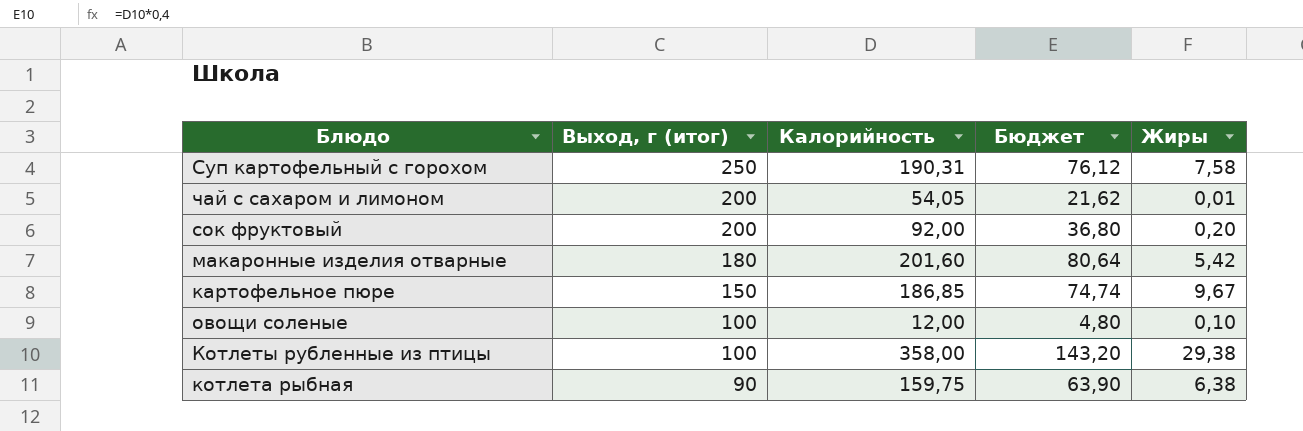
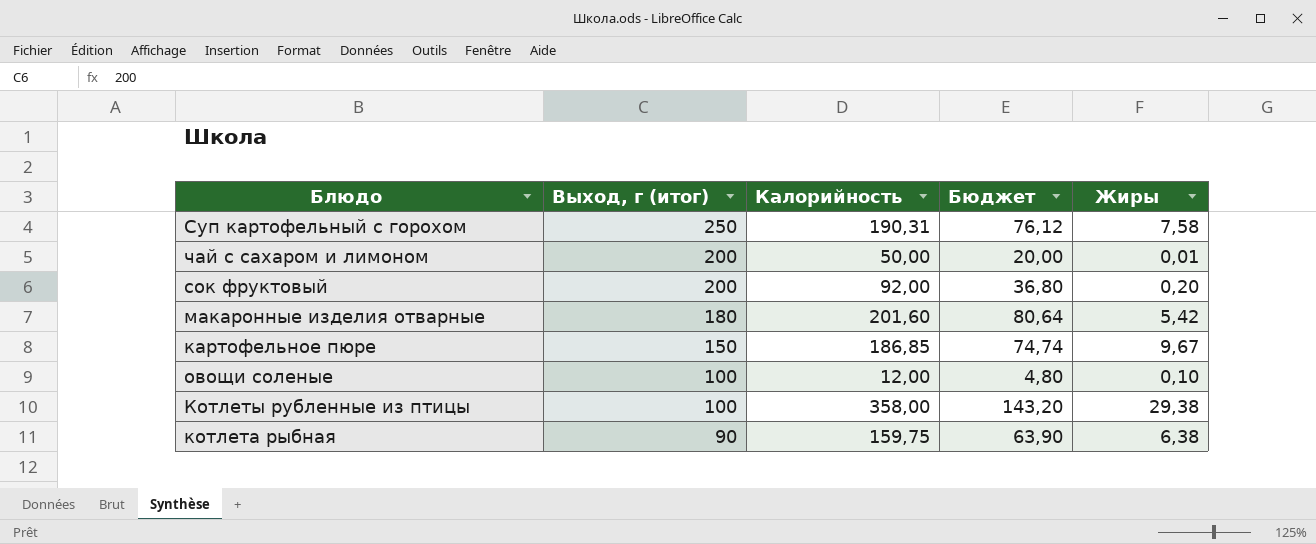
чай с сахаром и лимоном | Калорийность: 54,05 -> 50,00
чай с сахаром и лимоном | Бюджет: 21,62 -> 20,00

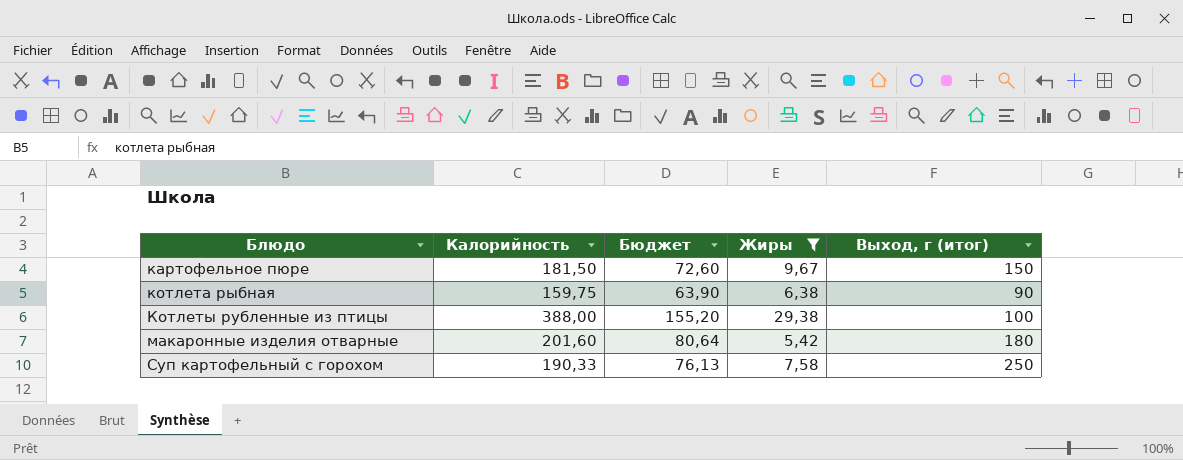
filter: none -> Жиры >= 5,42
row order: Выход, г (итог) descending -> Блюдо ascending
column Выход, г (итог) | position: 2 -> 5
картофельное пюре | Калорийность: 186,85 -> 181,50
картофельное пюре | Бюджет: 74,74 -> 72,60
Котлеты рубленные из птицы | Калорийность: 358,00 -> 388,00
Котлеты рубленные из птицы | Бюджет: 143,20 -> 155,20
Суп картофельный с горохом | Калорийность: 190,31 -> 190,33
Суп картофельный с горохом | Бюджет: 76,12 -> 76,13

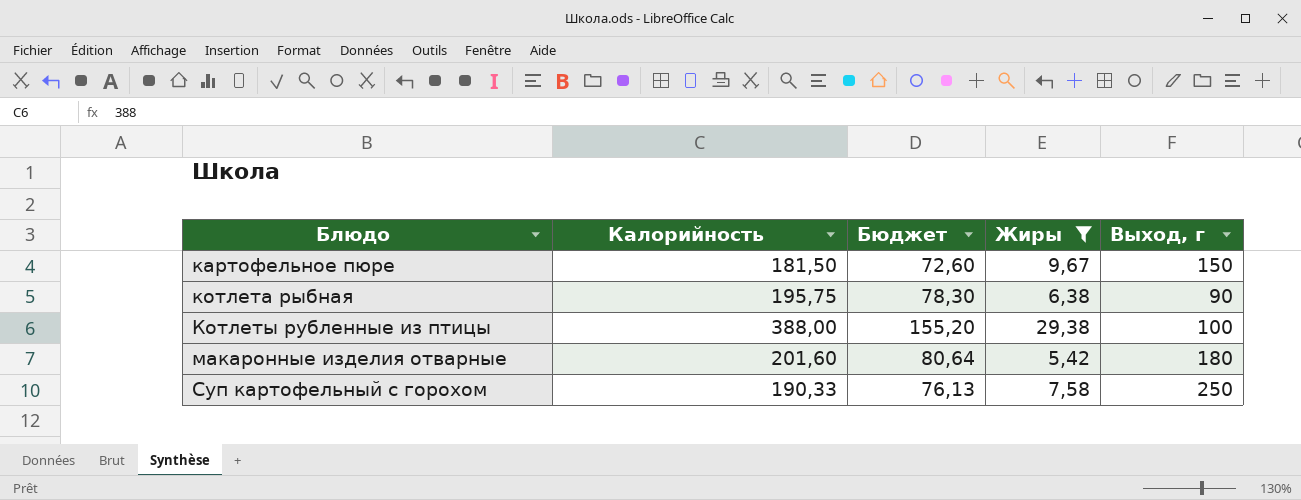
column name: Выход, г (итог) -> Выход, г
котлета рыбная | Калорийность: 159,75 -> 195,75
котлета рыбная | Бюджет: 63,90 -> 78,30

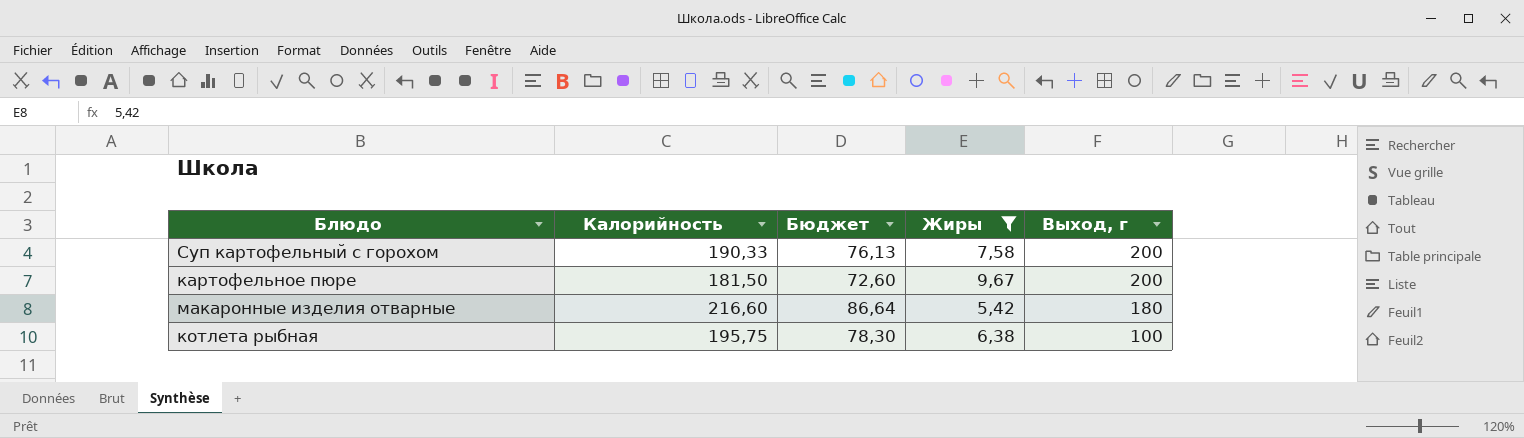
row order: Блюдо ascending -> Выход, г descending
row Котлеты рубленные из птицы: 388,00 | 155,20 | 29,38 | 100 -> none
Суп картофельный с горохом | Выход, г: 250 -> 200
картофельное пюре | Выход, г: 150 -> 200
макаронные изделия отварные | Калорийность: 201,60 -> 216,60
макаронные изделия отварные | Бюджет: 80,64 -> 86,64
котлета рыбная | Выход, г: 90 -> 100

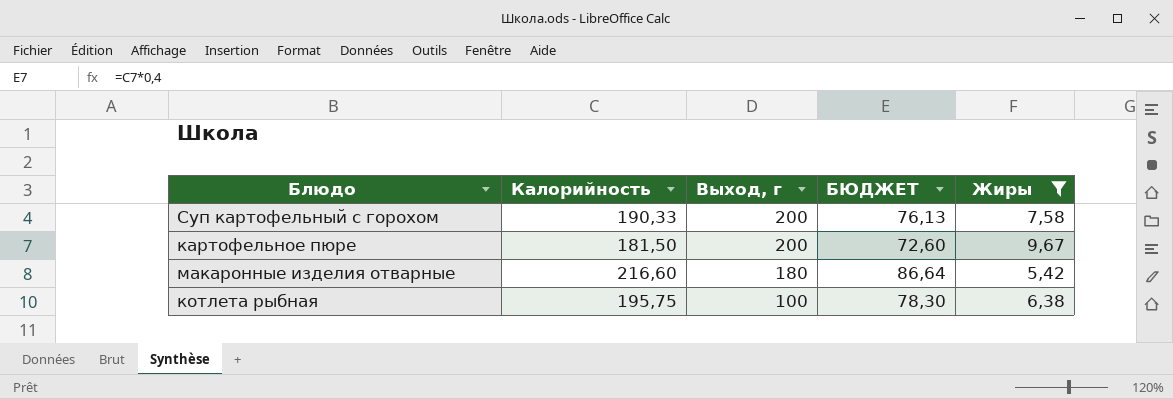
column Выход, г | position: 5 -> 3
column name: Бюджет -> БЮДЖЕТ

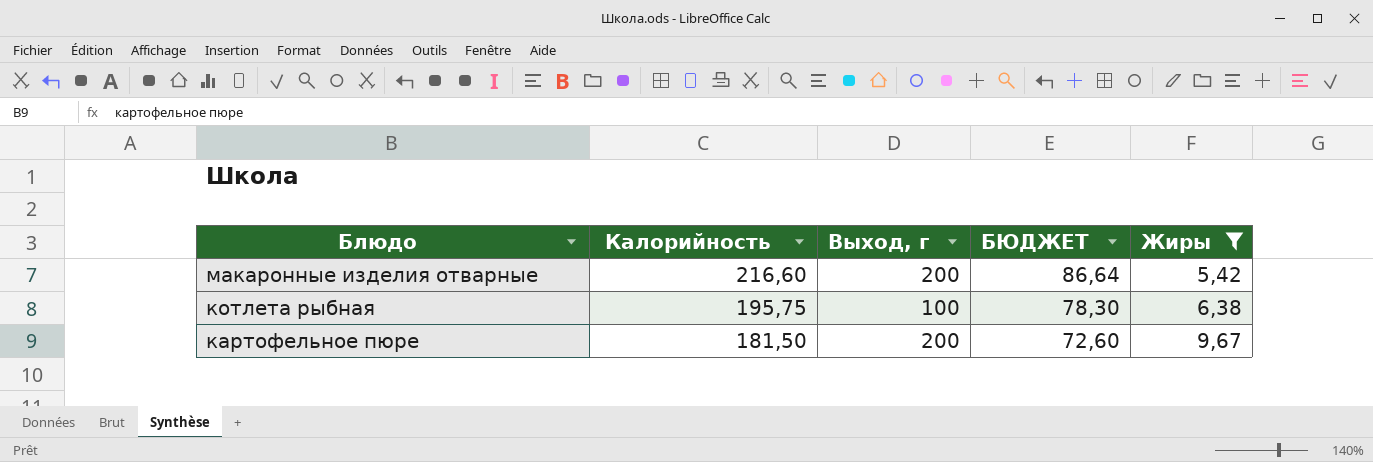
row order: Выход, г descending -> Блюдо descending
row Суп картофельный с горохом: 190,33 | 200 | 76,13 | 7,58 -> none
макаронные изделия отварные | Выход, г: 180 -> 200

